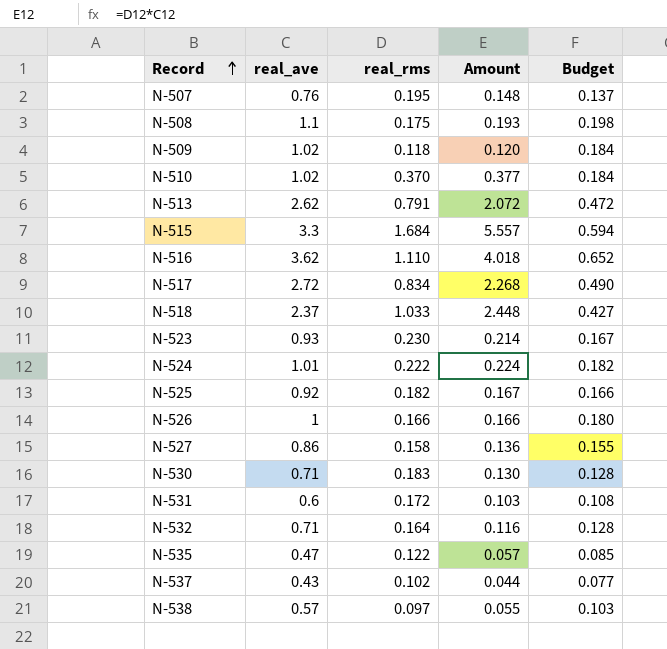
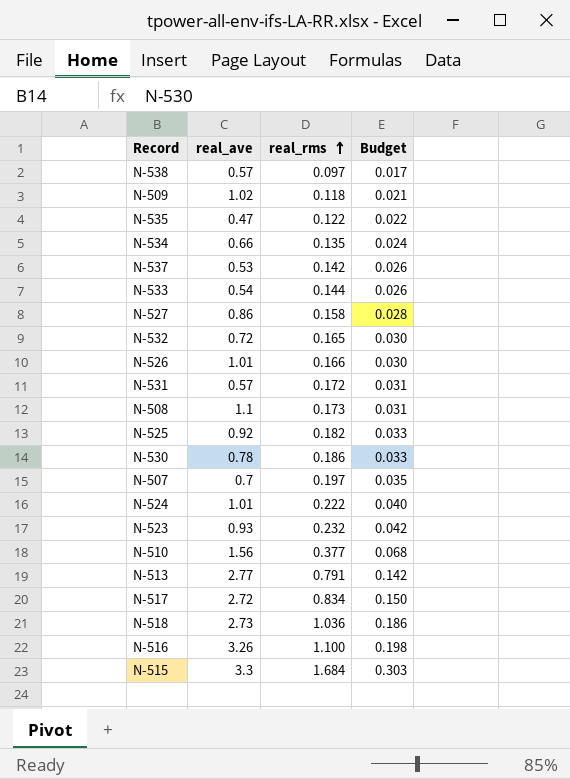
row order: Record ascending -> real_rms ascending
column Amount | formula: [real_ave] * [real_rms] -> none
column Budget | formula: [real_ave] * 0.18 -> [real_rms] * 0.18
row N-534: none -> 0.66 | 0.135 | 0.024
N-537 | real_ave: 0.43 -> 0.53
N-537 | real_rms: 0.102 -> 0.142
row N-533: none -> 0.54 | 0.144 | 0.026
N-532 | real_ave: 0.71 -> 0.72
N-532 | real_rms: 0.164 -> 0.165
N-526 | real_ave: 1 -> 1.01
N-531 | real_ave: 0.6 -> 0.57
N-508 | real_rms: 0.175 -> 0.173
N-530 | real_ave: 0.71 -> 0.78
N-530 | real_rms: 0.183 -> 0.186
N-507 | real_ave: 0.76 -> 0.7
N-507 | real_rms: 0.195 -> 0.197
N-523 | real_rms: 0.230 -> 0.232
N-510 | real_ave: 1.02 -> 1.56
N-510 | real_rms: 0.370 -> 0.377
N-513 | real_ave: 2.62 -> 2.77
N-518 | real_ave: 2.37 -> 2.73
N-518 | real_rms: 1.033 -> 1.036
N-516 | real_ave: 3.62 -> 3.26
N-516 | real_rms: 1.110 -> 1.100

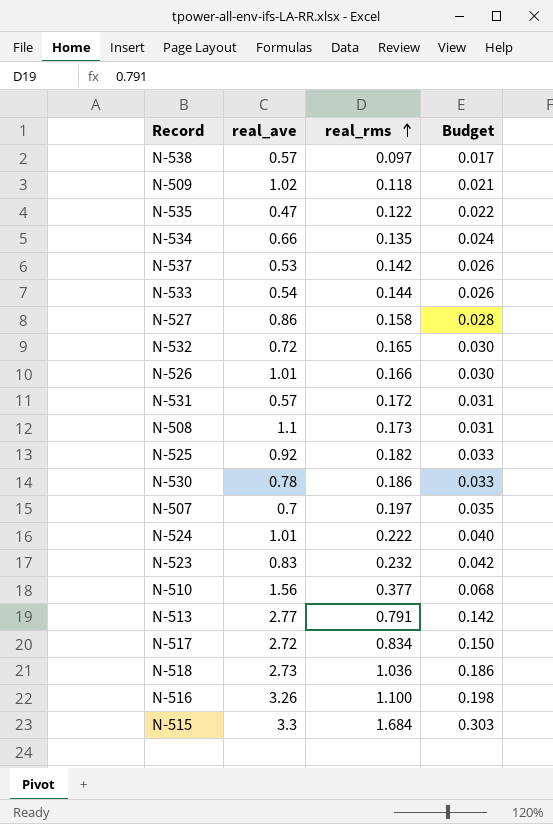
N-523 | real_ave: 0.93 -> 0.83

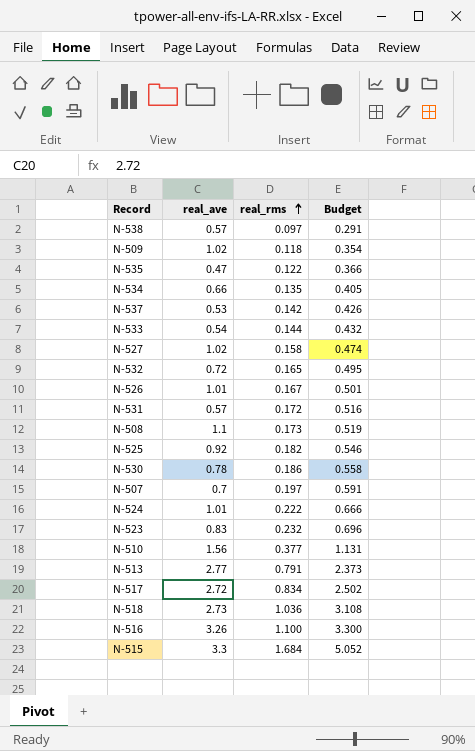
column Budget | formula: [real_rms] * 0.18 -> [real_rms] * 3
N-527 | real_ave: 0.86 -> 1.02
N-526 | real_rms: 0.166 -> 0.167

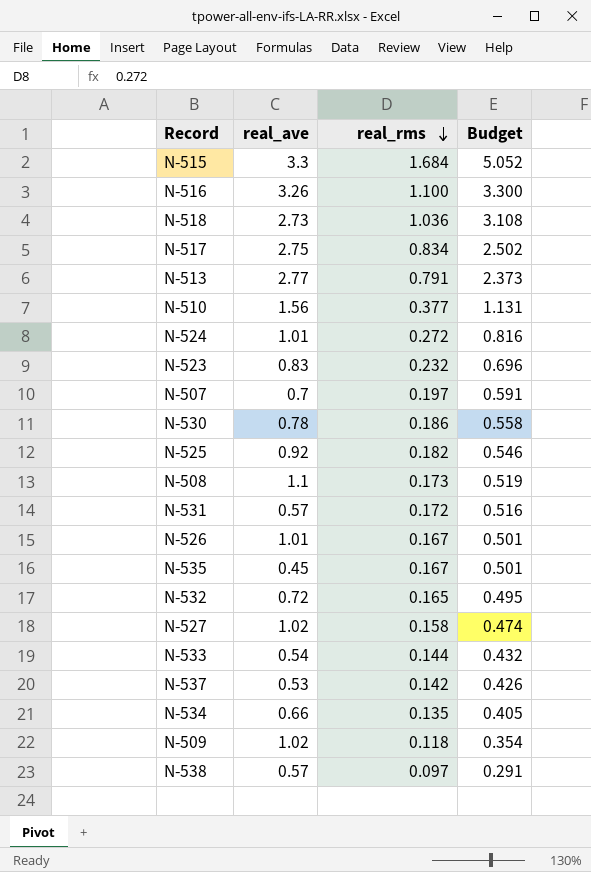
row order: real_rms ascending -> real_rms descending
N-517 | real_ave: 2.72 -> 2.75
N-524 | real_rms: 0.222 -> 0.272
N-524 | Budget: 0.666 -> 0.816
N-535 | real_ave: 0.47 -> 0.45
N-535 | real_rms: 0.122 -> 0.167
N-535 | Budget: 0.366 -> 0.501

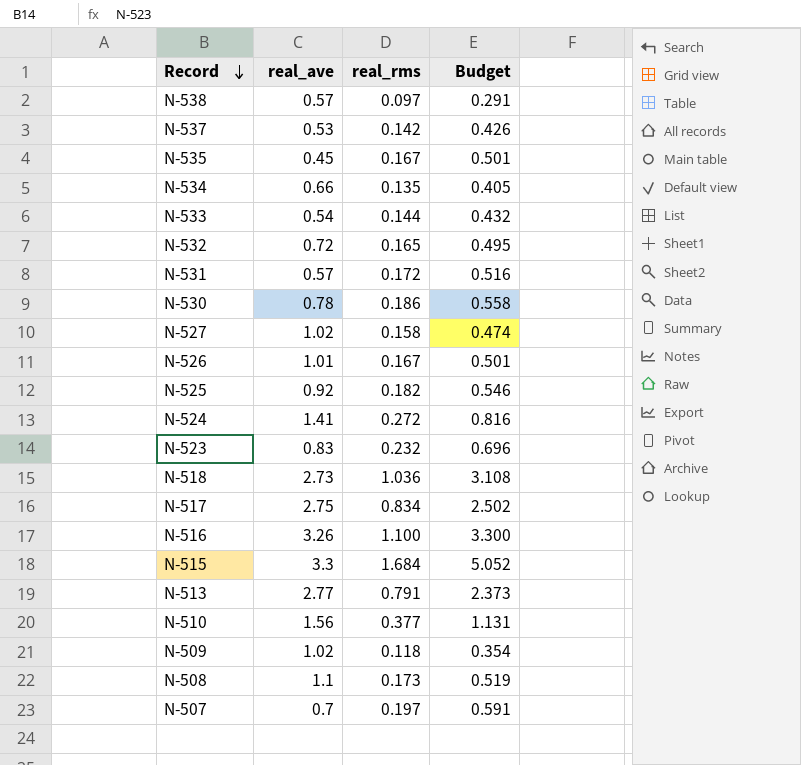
row order: real_rms descending -> Record descending
N-524 | real_ave: 1.01 -> 1.41

